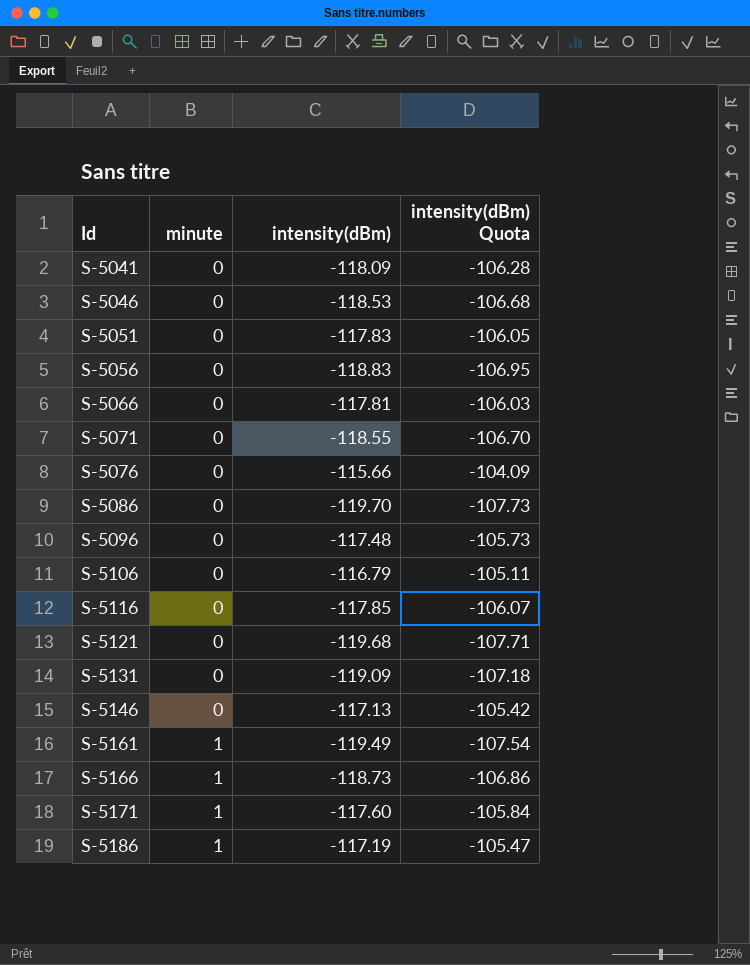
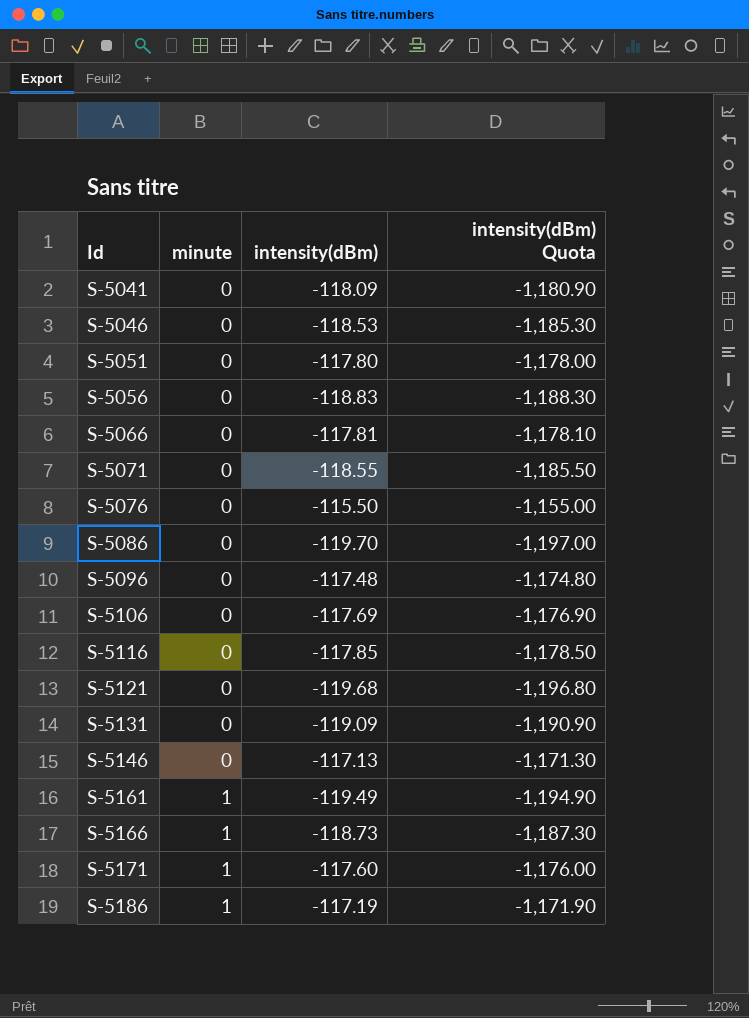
column intensity(dBm) Quota | formula: [intensity(dBm)] * 0.9 -> [intensity(dBm)] * 10
S-5051 | intensity(dBm): -117.83 -> -117.80
S-5076 | intensity(dBm): -115.66 -> -115.50
S-5106 | intensity(dBm): -116.79 -> -117.69

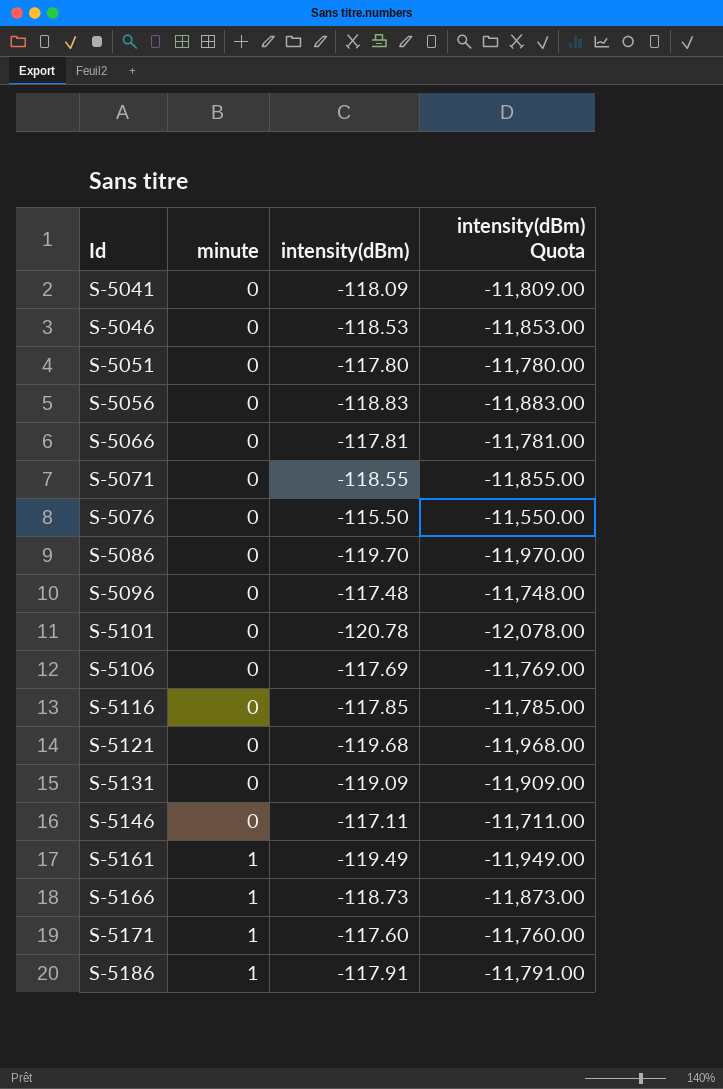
column intensity(dBm) Quota | formula: [intensity(dBm)] * 10 -> [intensity(dBm)] * 100
row S-5101: none -> 0 | -120.78 | -12,078.00
S-5146 | intensity(dBm): -117.13 -> -117.11
S-5186 | intensity(dBm): -117.19 -> -117.91

